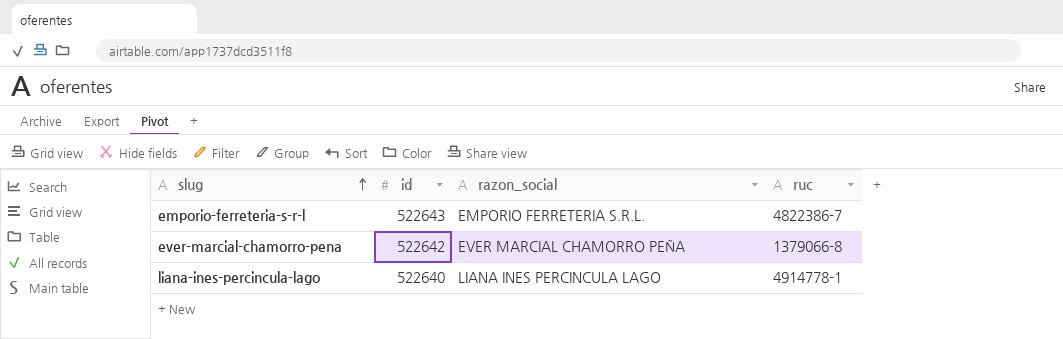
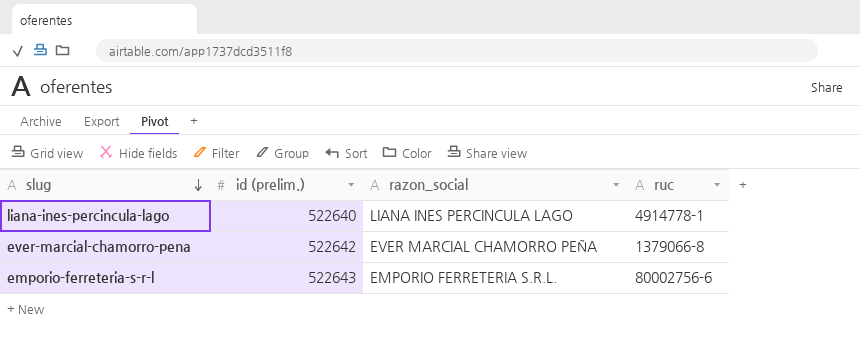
row order: slug ascending -> slug descending
column name: id -> id (prelim.)
emporio-ferreteria-s-r-l | ruc: 4822386-7 -> 80002756-6

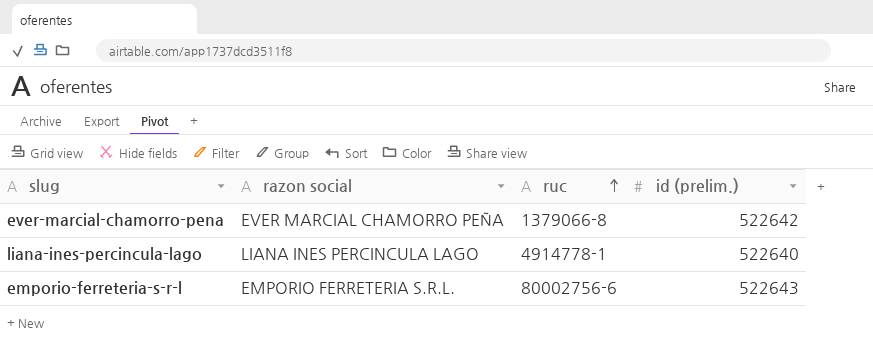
row order: slug descending -> ruc ascending
column name: razon_social -> razon social
column id (prelim.) | position: 2 -> 4

